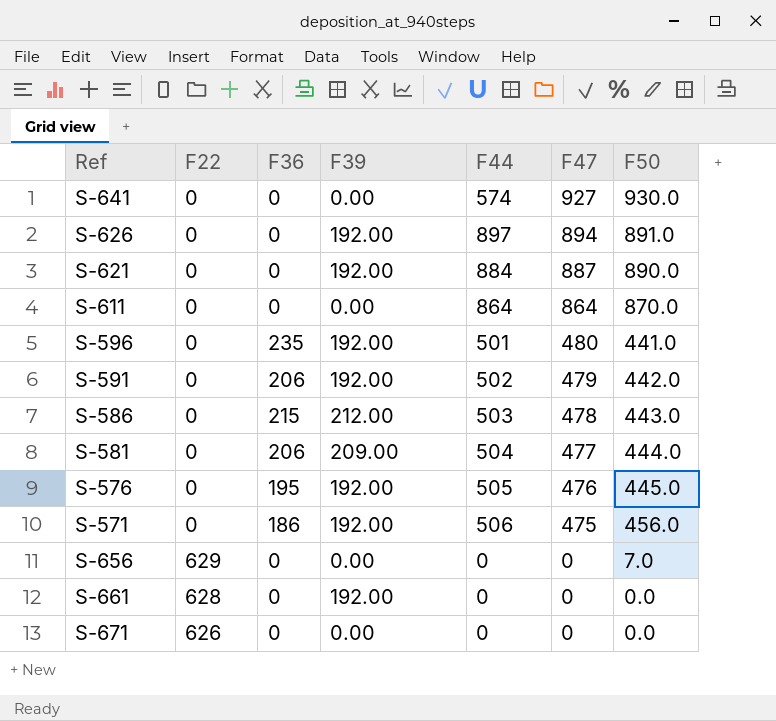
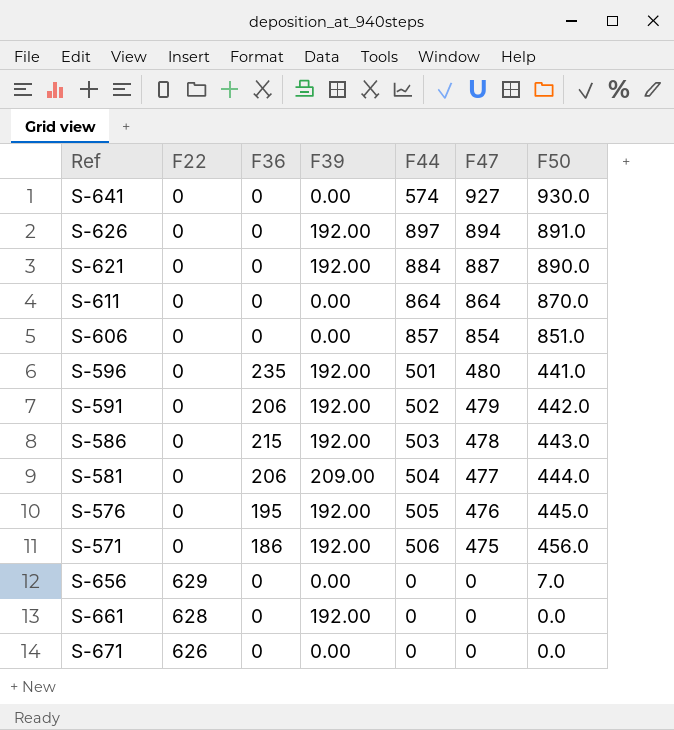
row S-606: none -> 0 | 0 | 0.00 | 857 | 854 | 851.0
S-586 | F39: 212.00 -> 192.00

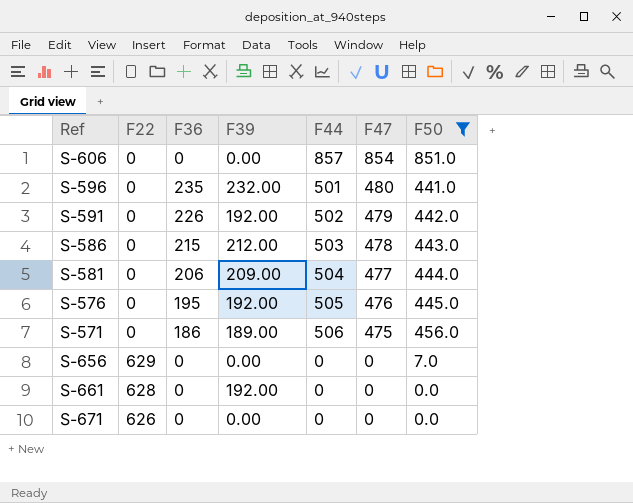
filter: none -> F50 <= 851.0
S-596 | F39: 192.00 -> 232.00
S-591 | F36: 206 -> 226
S-586 | F39: 192.00 -> 212.00
S-571 | F39: 192.00 -> 189.00

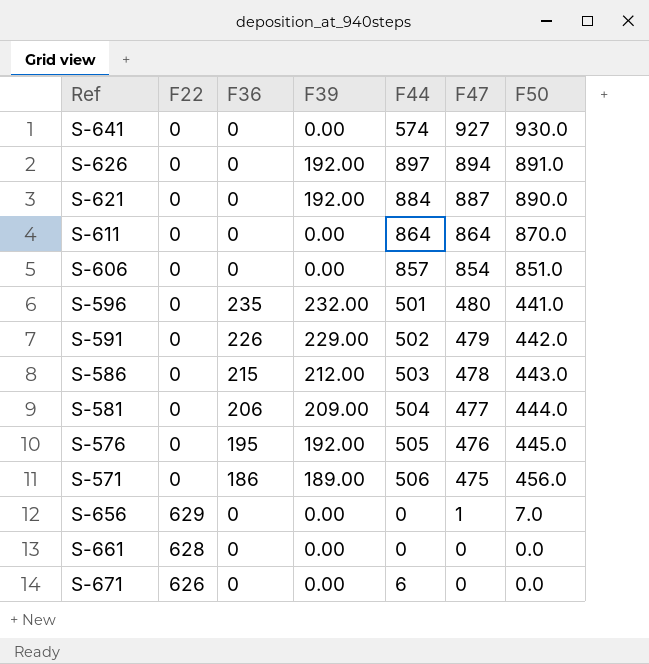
filter: F50 <= 851.0 -> none
S-591 | F39: 192.00 -> 229.00
S-656 | F47: 0 -> 1
S-661 | F39: 192.00 -> 0.00
S-671 | F44: 0 -> 6

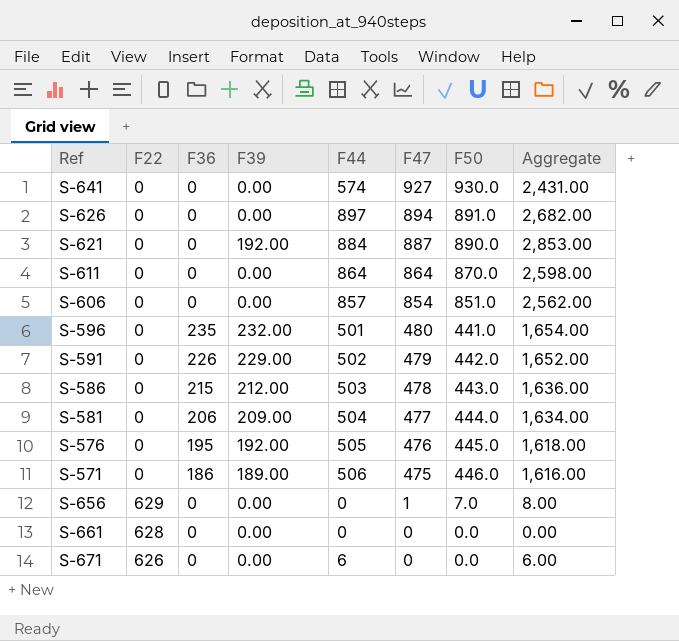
column Aggregate | formula: none -> [F39] + [F44] + [F47] + [F50]
S-626 | F39: 192.00 -> 0.00
S-571 | F50: 456.0 -> 446.0

